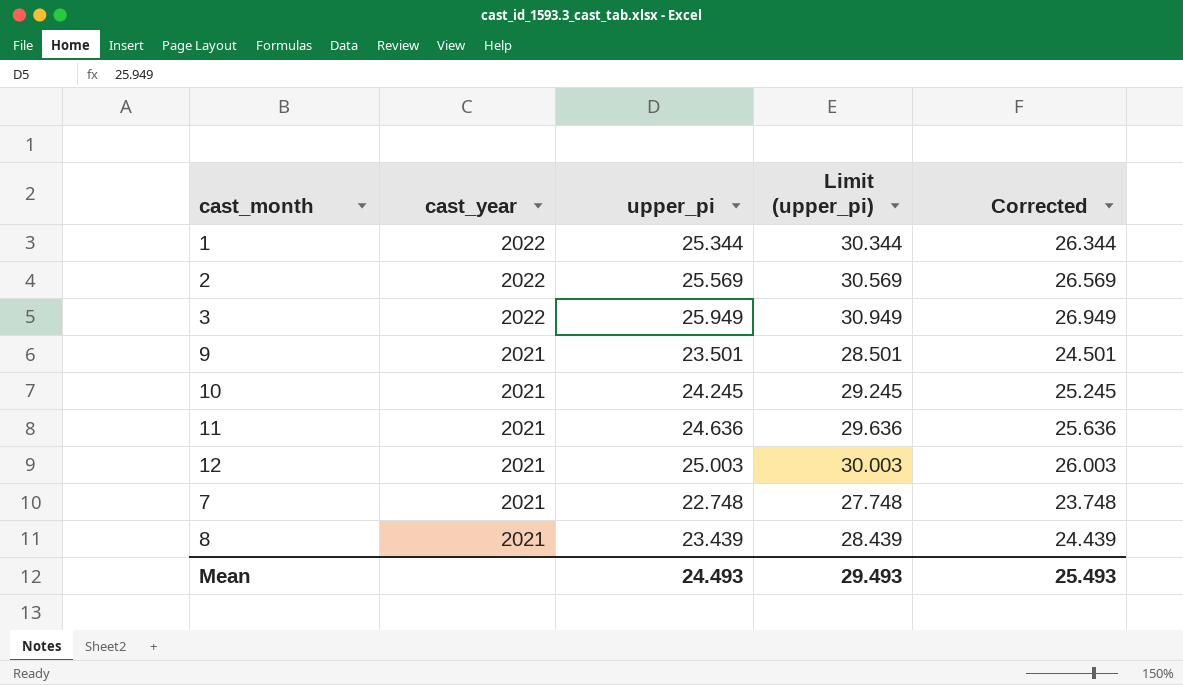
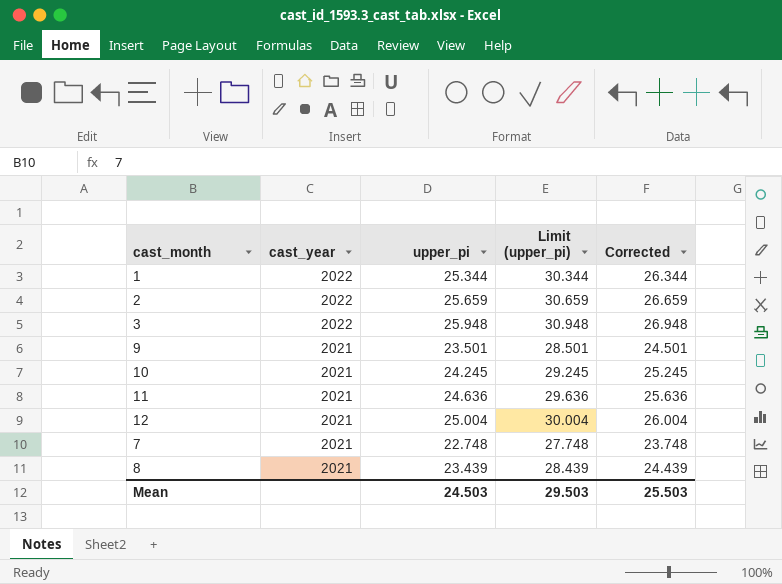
2 | upper_pi: 25.569 -> 25.659
2 | Limit (upper_pi): 30.569 -> 30.659
2 | Corrected: 26.569 -> 26.659
3 | upper_pi: 25.949 -> 25.948
3 | Limit (upper_pi): 30.949 -> 30.948
3 | Corrected: 26.949 -> 26.948
12 | upper_pi: 25.003 -> 25.004
12 | Limit (upper_pi): 30.003 -> 30.004
12 | Corrected: 26.003 -> 26.004
Mean | upper_pi: 24.493 -> 24.503
Mean | Limit (upper_pi): 29.493 -> 29.503
Mean | Corrected: 25.493 -> 25.503

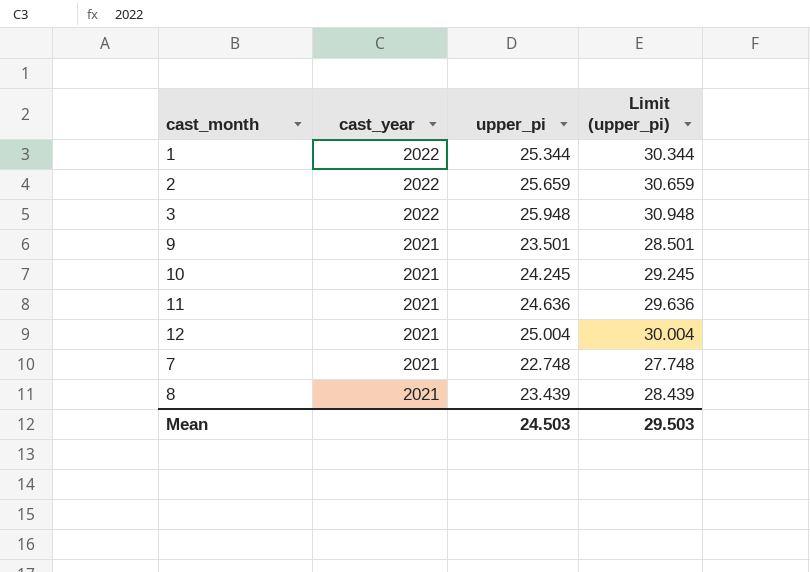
column Corrected | formula: [upper_pi] + 1 -> none

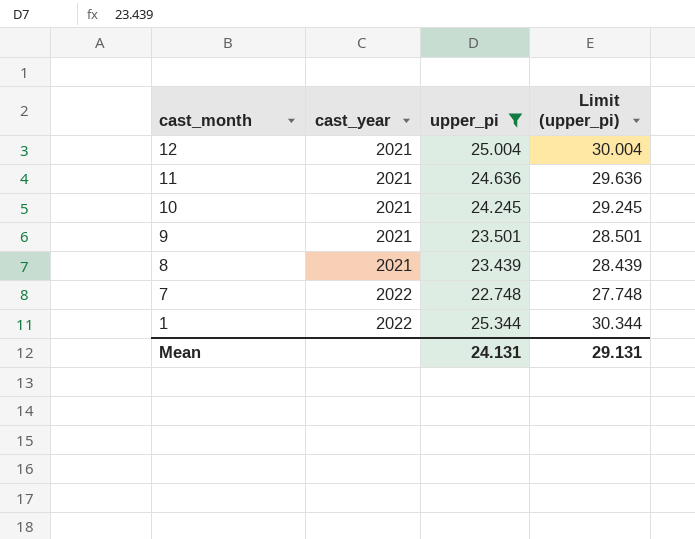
filter: none -> upper_pi <= 25.344
row order: cast_year descending -> cast_month descending
7 | cast_year: 2021 -> 2022
Mean | upper_pi: 24.503 -> 24.131
Mean | Limit (upper_pi): 29.503 -> 29.131

